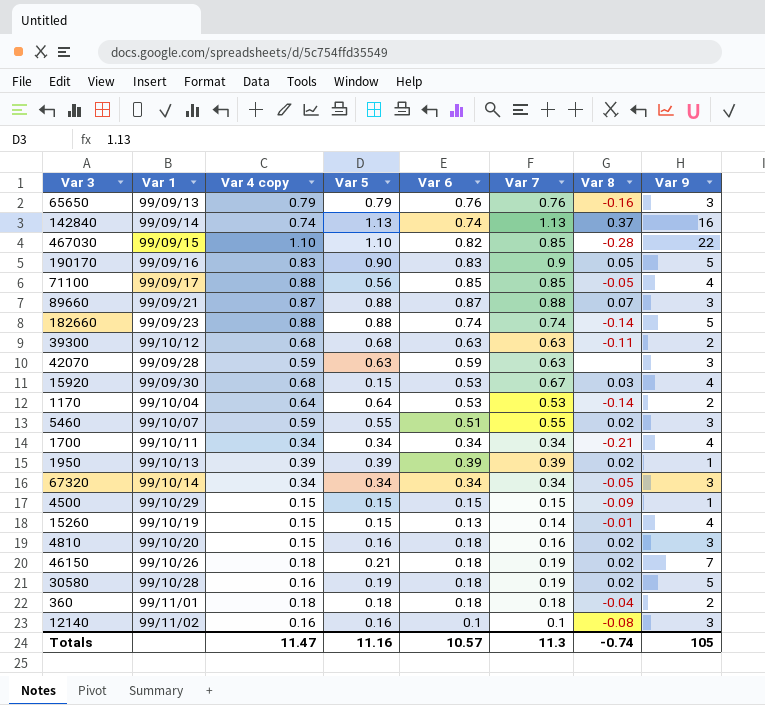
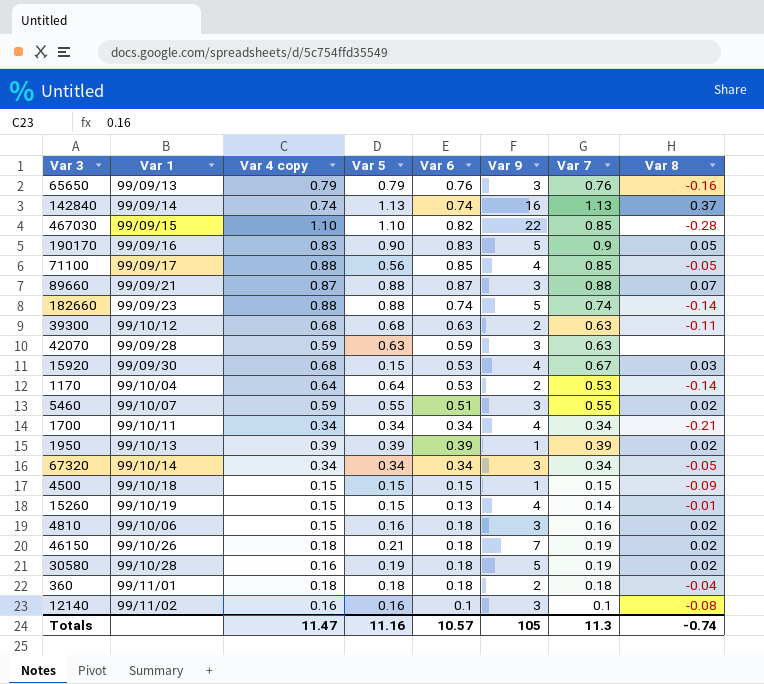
column Var 9 | position: 8 -> 6
4500 | Var 1: 99/10/29 -> 99/10/18
4810 | Var 1: 99/10/20 -> 99/10/06

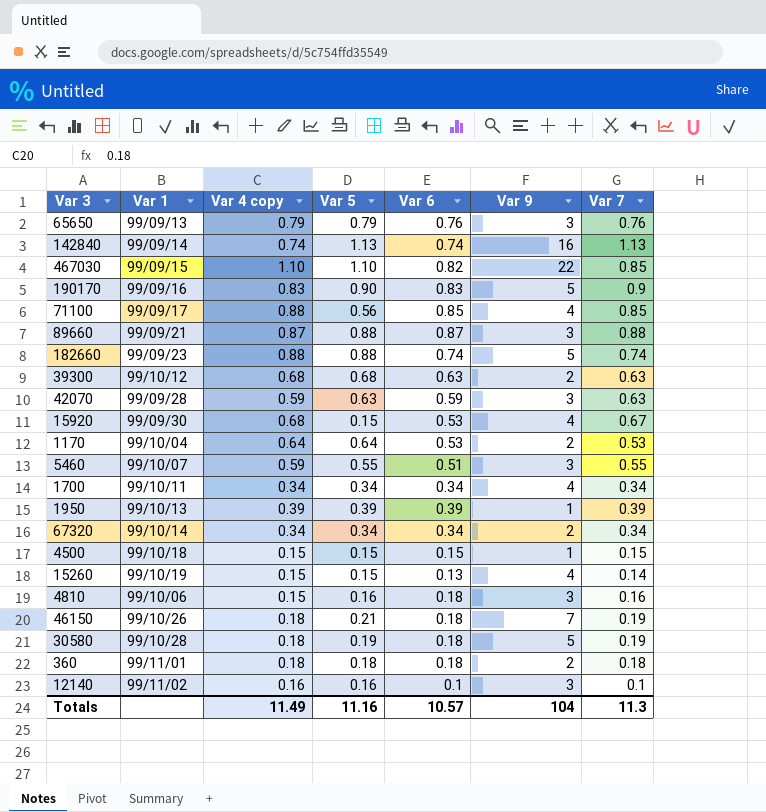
column Var 8 | position: 8 -> none
67320 | Var 9: 3 -> 2
30580 | Var 4 copy: 0.16 -> 0.18
Totals | Var 4 copy: 11.47 -> 11.49
Totals | Var 9: 105 -> 104

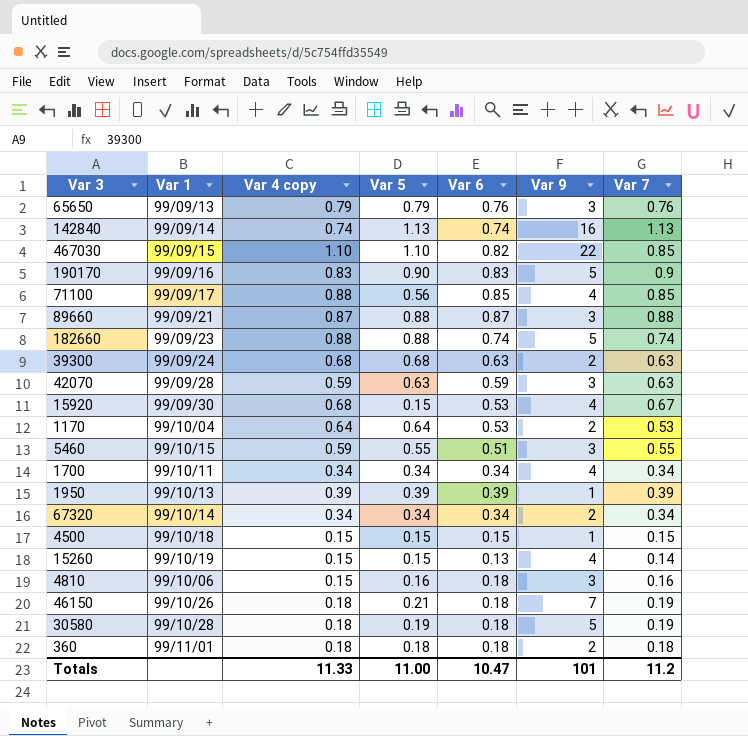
row 12140: 99/11/02 | 0.16 | 0.16 | 0.1 | 3 | 0.1 -> none
39300 | Var 1: 99/10/12 -> 99/09/24
5460 | Var 1: 99/10/07 -> 99/10/15
Totals | Var 4 copy: 11.49 -> 11.33
Totals | Var 5: 11.16 -> 11.00
Totals | Var 6: 10.57 -> 10.47
Totals | Var 9: 104 -> 101
Totals | Var 7: 11.3 -> 11.2

